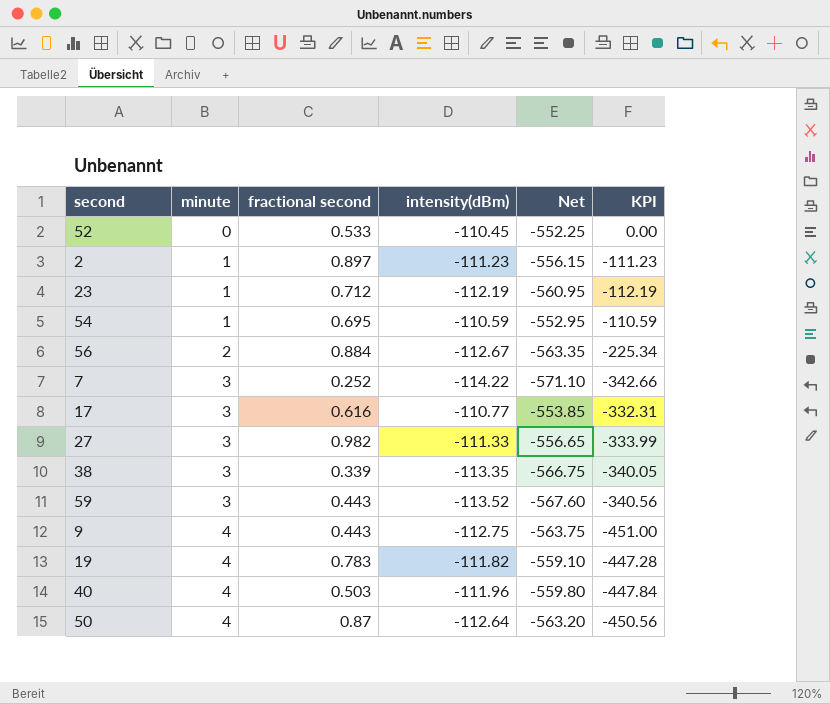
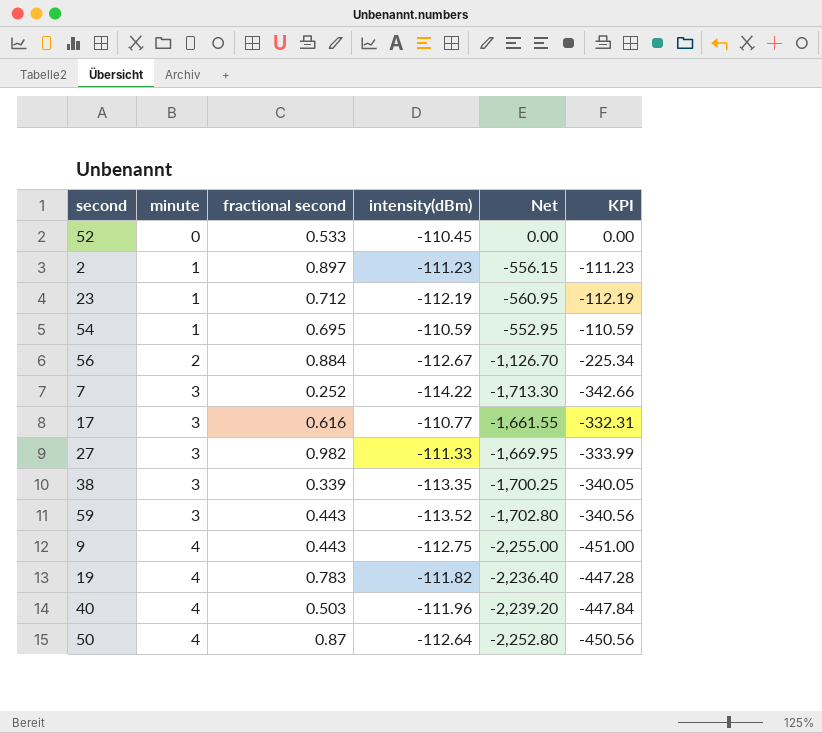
column Net | formula: [intensity(dBm)] * 5 -> [KPI] * 5

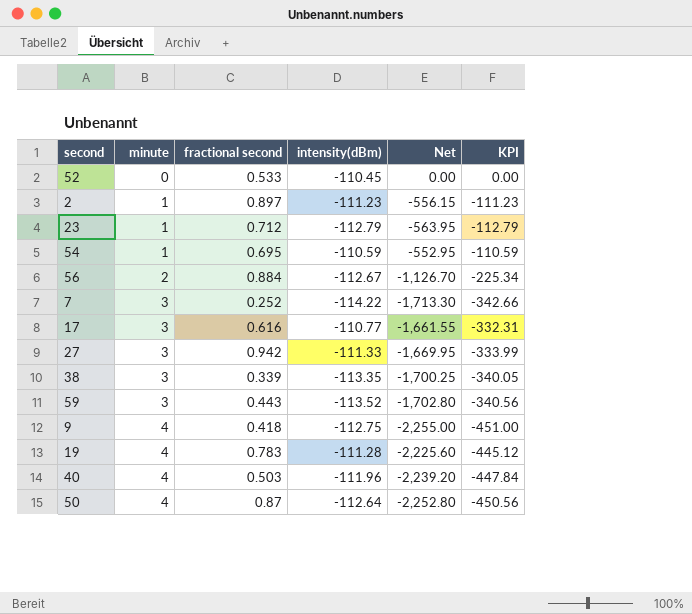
23 | intensity(dBm): -112.19 -> -112.79
23 | Net: -560.95 -> -563.95
23 | KPI: -112.19 -> -112.79
27 | fractional second: 0.982 -> 0.942
9 | fractional second: 0.443 -> 0.418
19 | intensity(dBm): -111.82 -> -111.28
19 | Net: -2,236.40 -> -2,225.60
19 | KPI: -447.28 -> -445.12

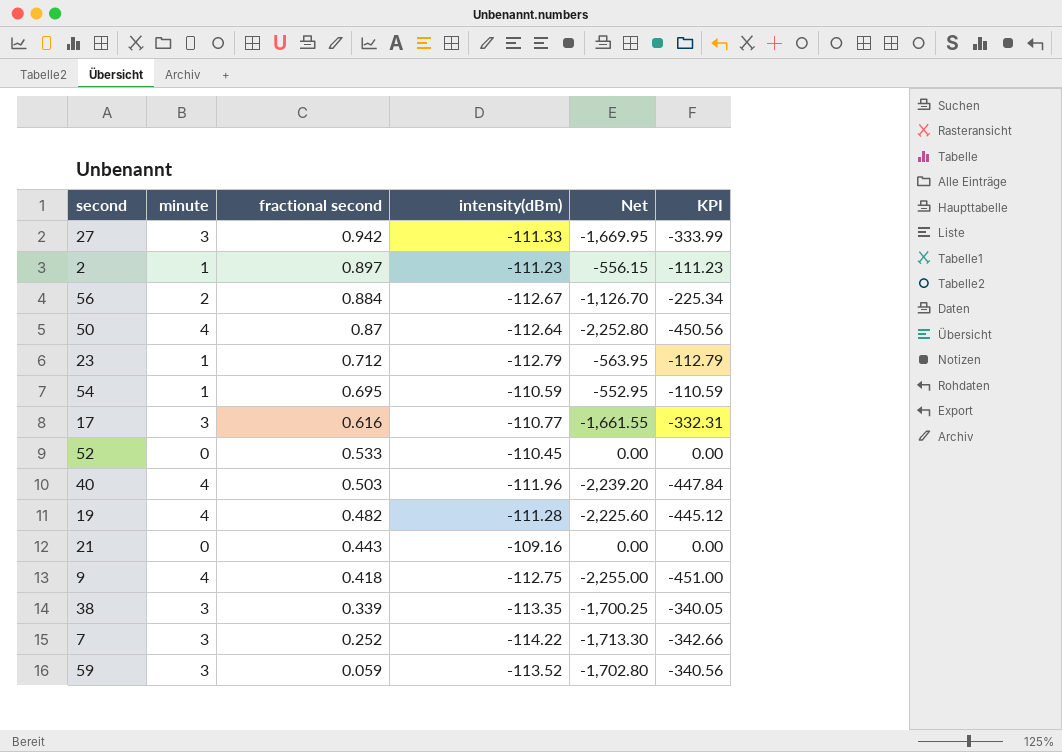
row order: minute ascending -> fractional second descending
19 | fractional second: 0.783 -> 0.482
row 21: none -> 0 | 0.443 | -109.16 | 0.00 | 0.00
59 | fractional second: 0.443 -> 0.059

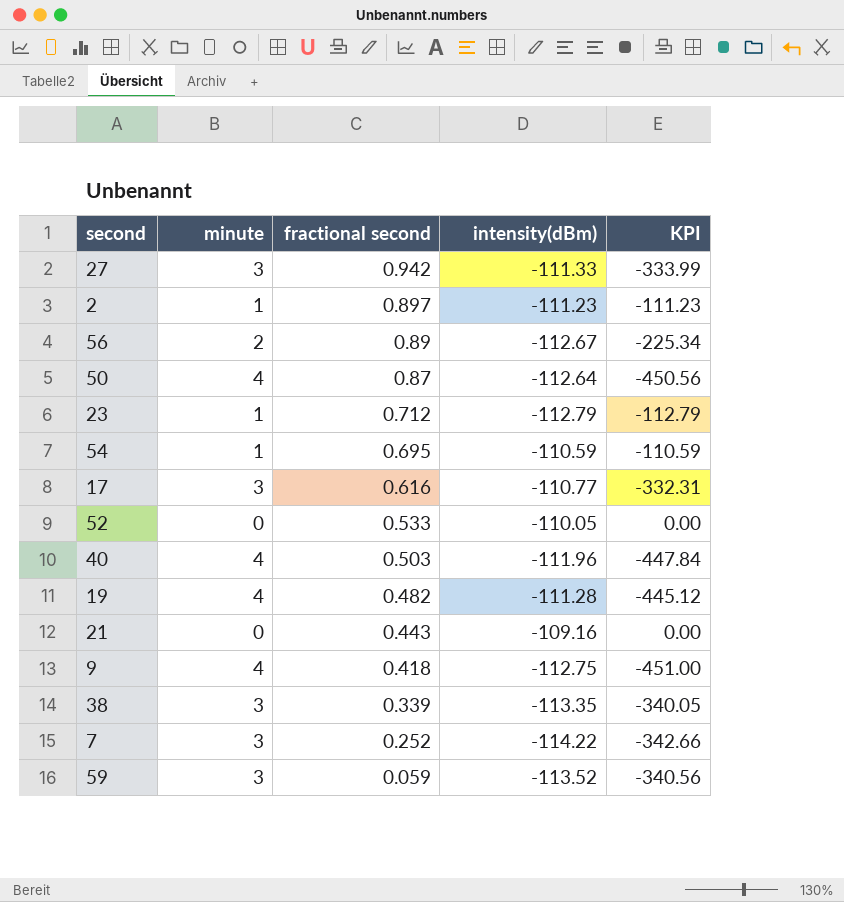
column Net | formula: [KPI] * 5 -> none
56 | fractional second: 0.884 -> 0.89
52 | intensity(dBm): -110.45 -> -110.05

